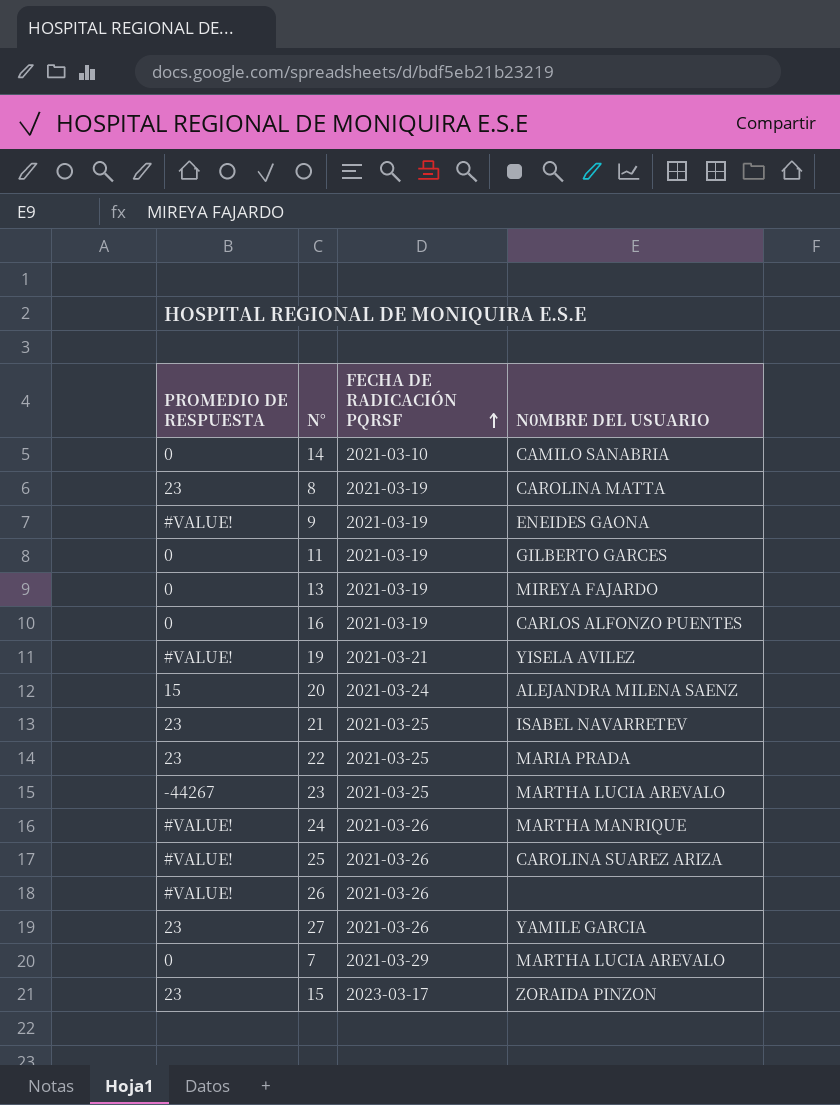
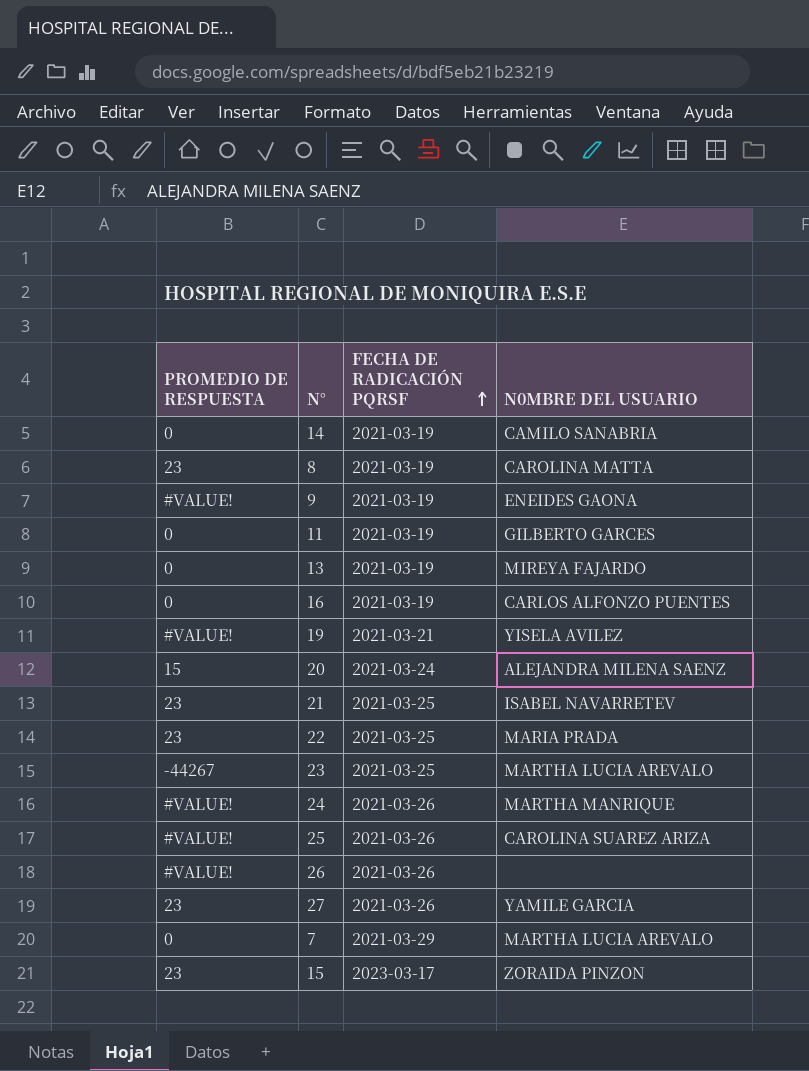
14 | FECHA DE RADICACIÓN PQRSF: 2021-03-10 -> 2021-03-19

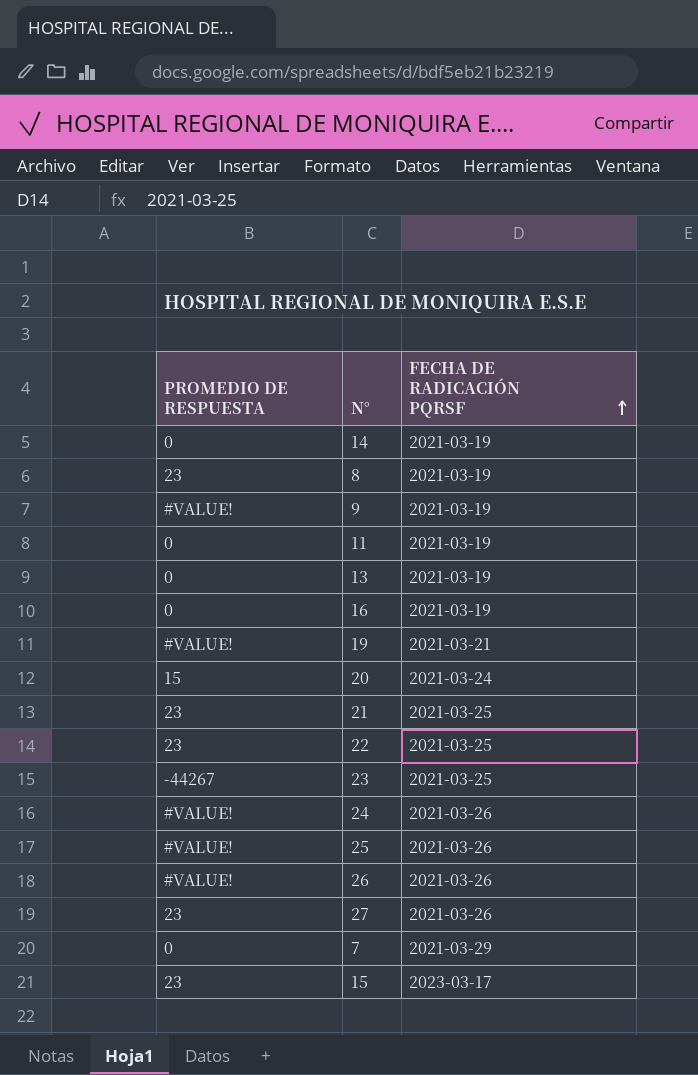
column N0MBRE DEL USUARIO | position: 4 -> none

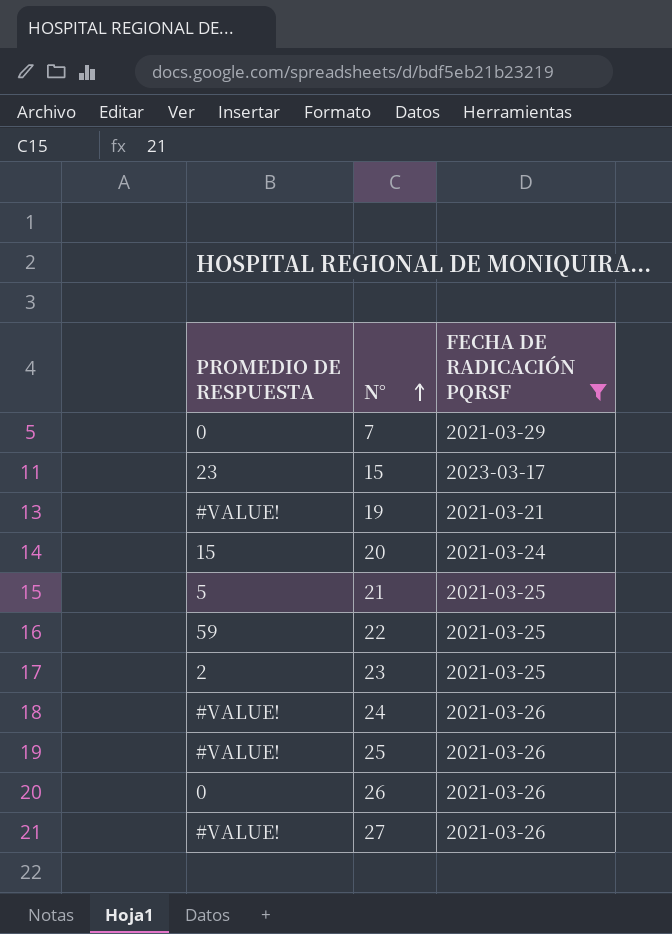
filter: none -> FECHA DE RADICACIÓN PQRSF != 2021-03-19
row order: FECHA DE RADICACIÓN PQRSF ascending -> N° ascending
21 | PROMEDIO DE RESPUESTA: 23 -> 5
22 | PROMEDIO DE RESPUESTA: 23 -> 59
23 | PROMEDIO DE RESPUESTA: -44267 -> 2
26 | PROMEDIO DE RESPUESTA: #VALUE! -> 0
27 | PROMEDIO DE RESPUESTA: 23 -> #VALUE!

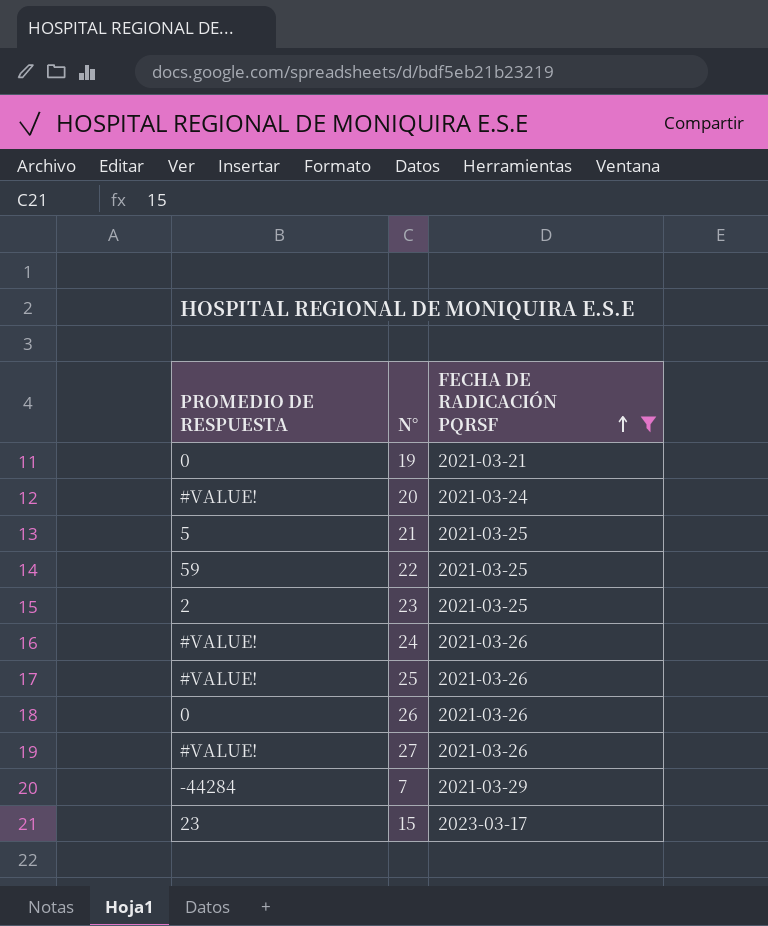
row order: N° ascending -> FECHA DE RADICACIÓN PQRSF ascending
19 | PROMEDIO DE RESPUESTA: #VALUE! -> 0
20 | PROMEDIO DE RESPUESTA: 15 -> #VALUE!
7 | PROMEDIO DE RESPUESTA: 0 -> -44284

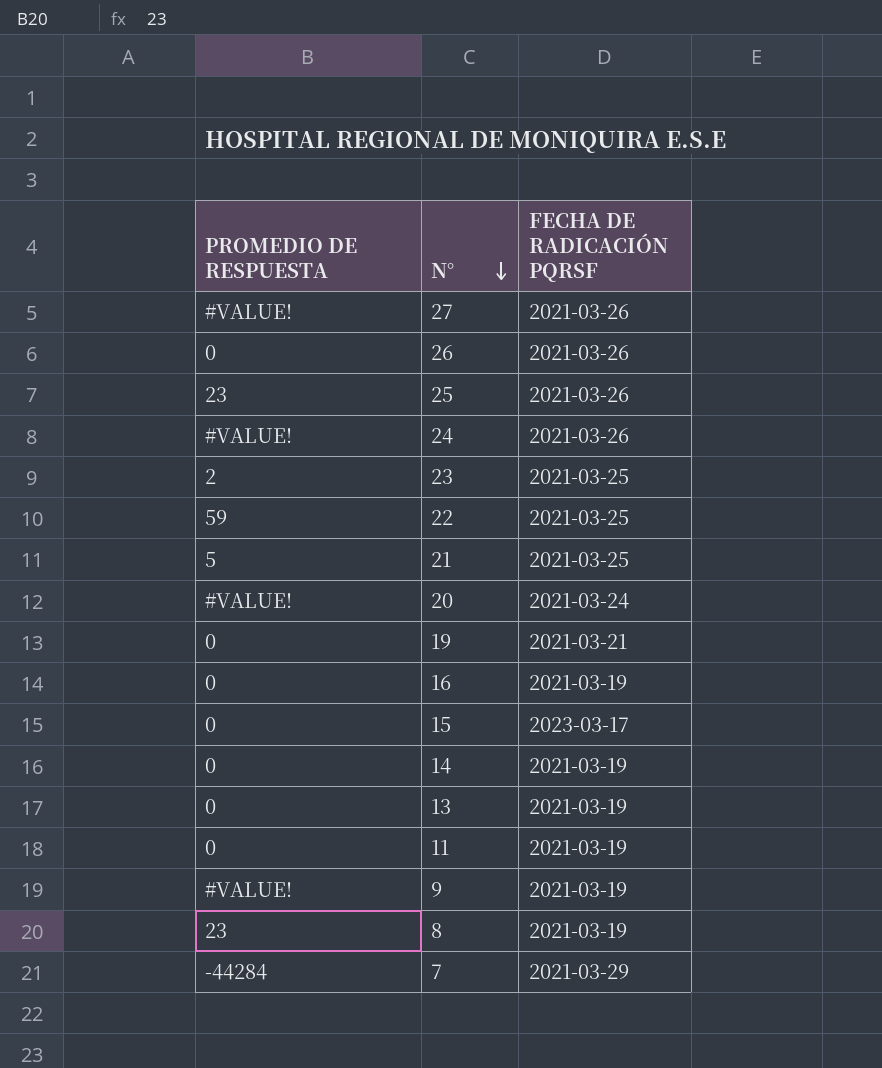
filter: FECHA DE RADICACIÓN PQRSF != 2021-03-19 -> none
row order: FECHA DE RADICACIÓN PQRSF ascending -> N° descending
25 | PROMEDIO DE RESPUESTA: #VALUE! -> 23
15 | PROMEDIO DE RESPUESTA: 23 -> 0

